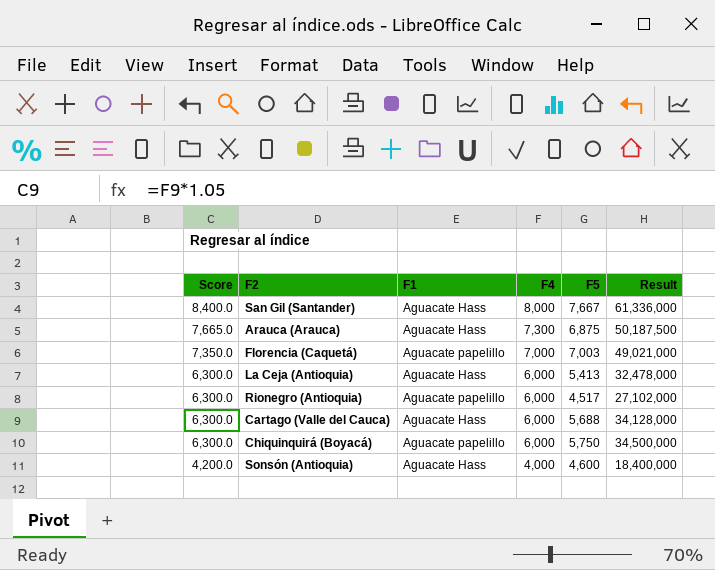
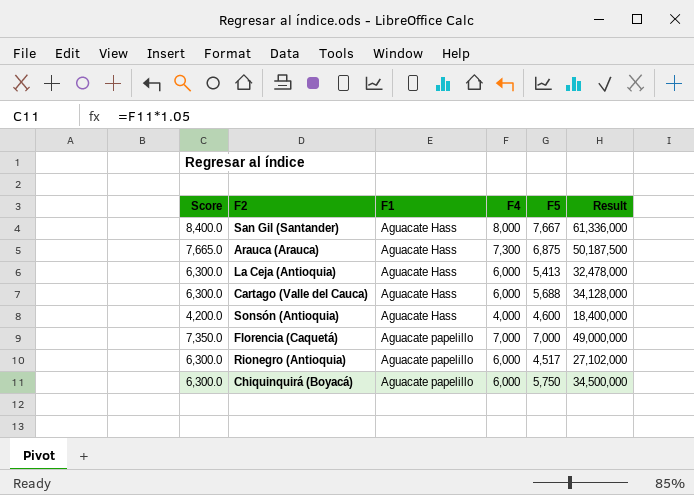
row order: Score descending -> F1 ascending
Florencia (Caquetá) | F5: 7,003 -> 7,000
Florencia (Caquetá) | Result: 49,021,000 -> 49,000,000

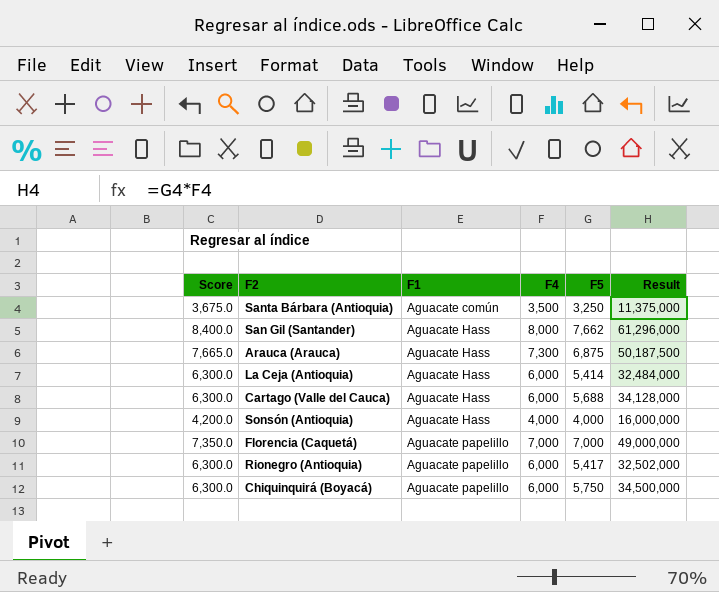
row Santa Bárbara (Antioquia): none -> 3,675.0 | Aguacate común | 3,500 | 3,250 | 11,375,000
San Gil (Santander) | F5: 7,667 -> 7,662
San Gil (Santander) | Result: 61,336,000 -> 61,296,000
La Ceja (Antioquia) | F5: 5,413 -> 5,414
La Ceja (Antioquia) | Result: 32,478,000 -> 32,484,000
Sonsón (Antioquia) | F5: 4,600 -> 4,000
Sonsón (Antioquia) | Result: 18,400,000 -> 16,000,000
Rionegro (Antioquia) | F5: 4,517 -> 5,417
Rionegro (Antioquia) | Result: 27,102,000 -> 32,502,000

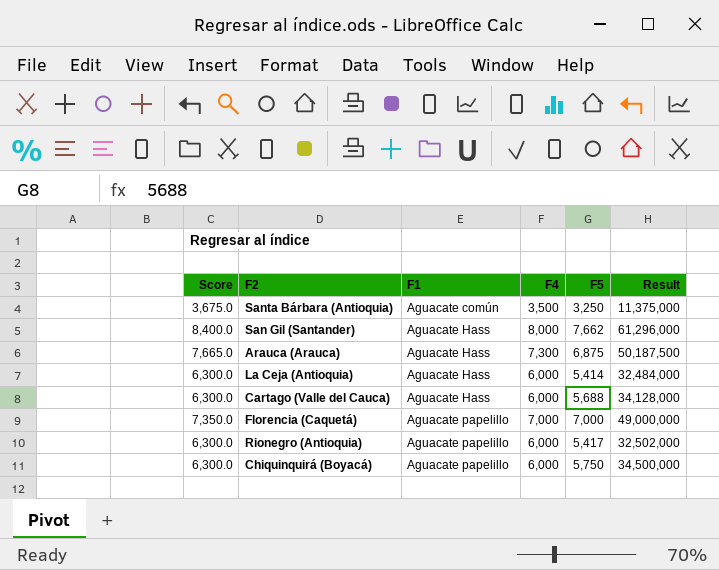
row Sonsón (Antioquia): 4,200.0 | Aguacate Hass | 4,000 | 4,000 | 16,000,000 -> none

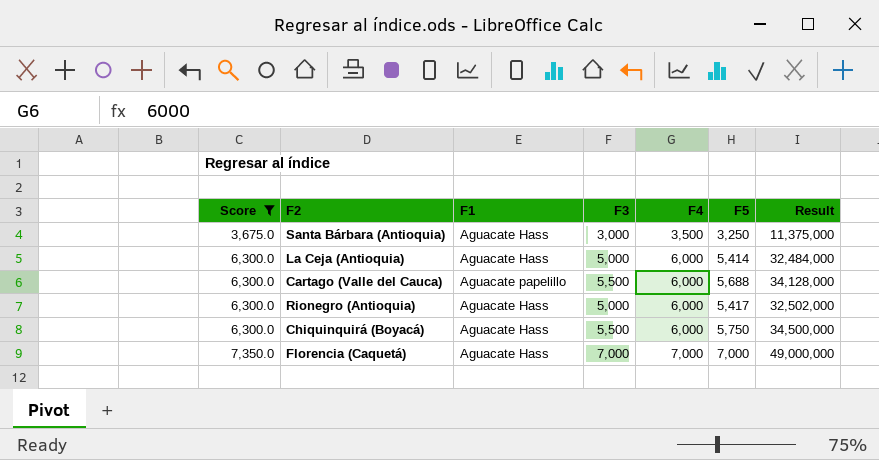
filter: none -> Score <= 7,350.0
row order: F1 ascending -> Score ascending
column F3 | position: none -> 4
Santa Bárbara (Antioquia) | F1: Aguacate común -> Aguacate Hass
Cartago (Valle del Cauca) | F1: Aguacate Hass -> Aguacate papelillo
Rionegro (Antioquia) | F1: Aguacate papelillo -> Aguacate Hass
Chiquinquirá (Boyacá) | F1: Aguacate papelillo -> Aguacate Hass
Florencia (Caquetá) | F1: Aguacate papelillo -> Aguacate Hass

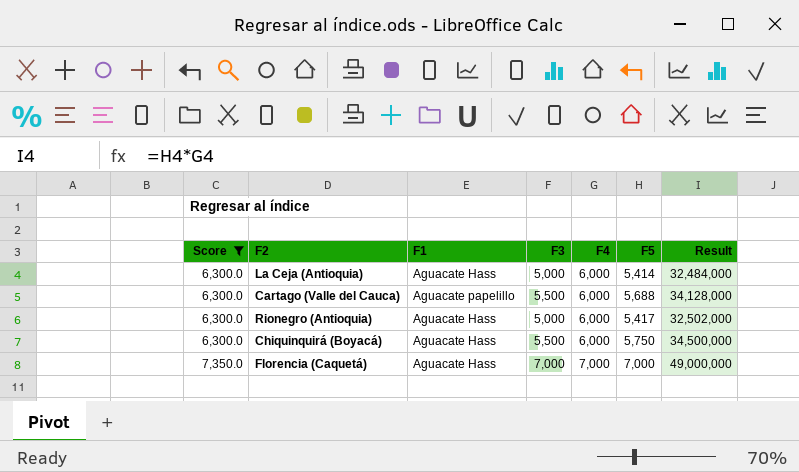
row Santa Bárbara (Antioquia): 3,675.0 | Aguacate Hass | 3,000 | 3,500 | 3,250 | 11,375,000 -> none

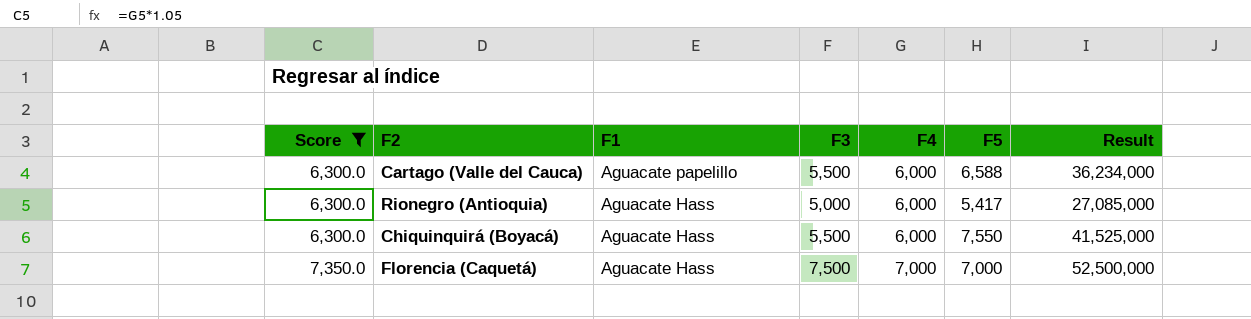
column Result | formula: [F4] * [F5] -> [F3] * [F5]
row La Ceja (Antioquia): 6,300.0 | Aguacate Hass | 5,000 | 6,000 | 5,414 | 32,484,000 -> none
Cartago (Valle del Cauca) | F5: 5,688 -> 6,588
Chiquinquirá (Boyacá) | F5: 5,750 -> 7,550
Florencia (Caquetá) | F3: 7,000 -> 7,500

